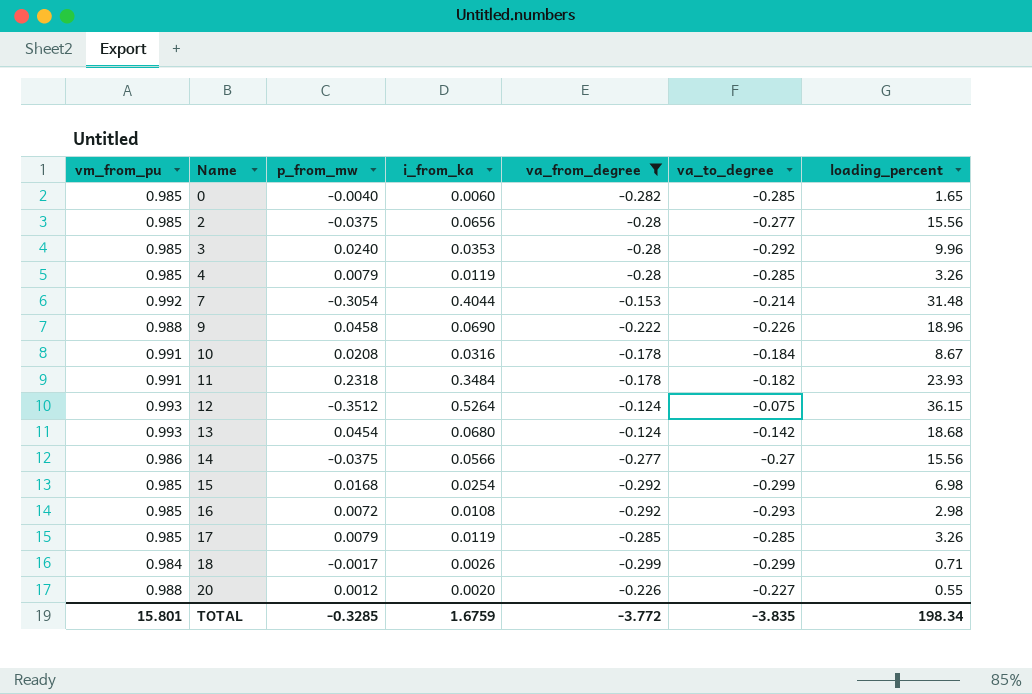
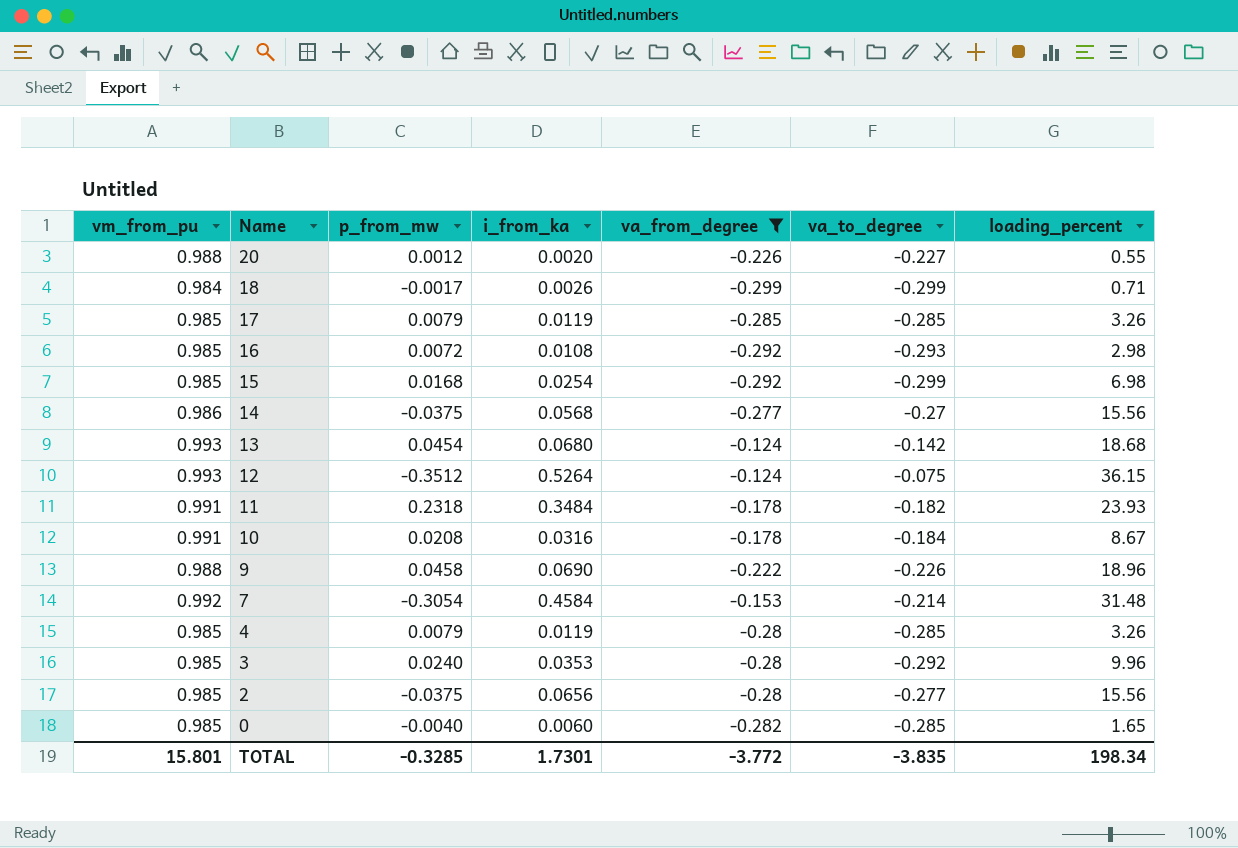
row order: Name ascending -> Name descending
14 | i_from_ka: 0.0566 -> 0.0568
7 | i_from_ka: 0.4044 -> 0.4584
TOTAL | i_from_ka: 1.6759 -> 1.7301

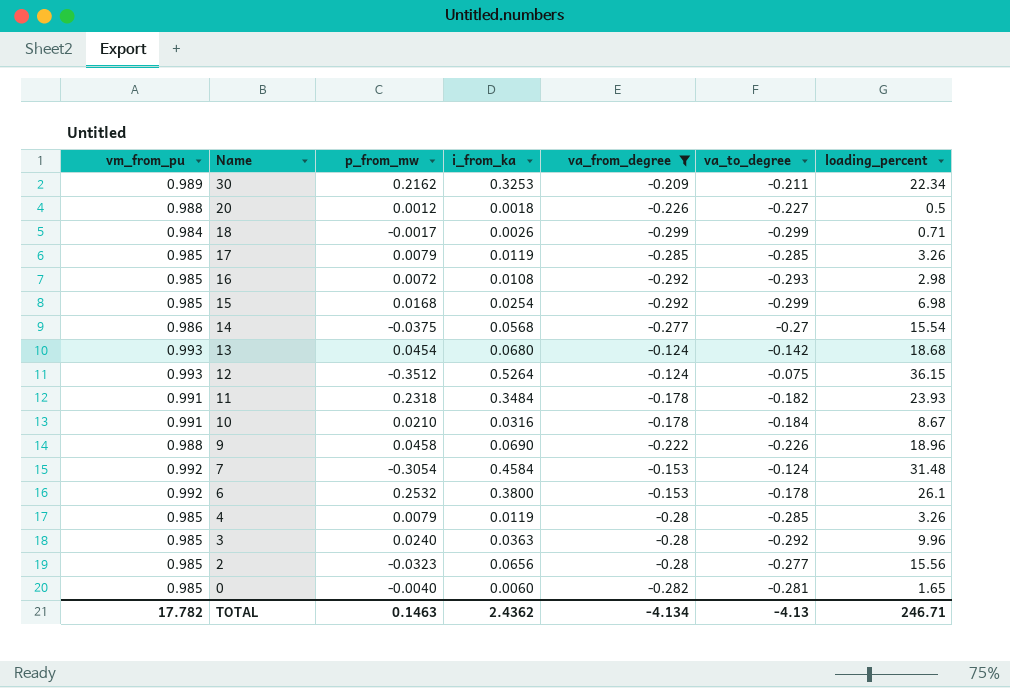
row 30: none -> 0.989 | 0.2162 | 0.3253 | -0.209 | -0.211 | 22.34
20 | i_from_ka: 0.0020 -> 0.0018
20 | loading_percent: 0.55 -> 0.5
14 | loading_percent: 15.56 -> 15.54
10 | p_from_mw: 0.0208 -> 0.0210
7 | va_to_degree: -0.214 -> -0.124
row 6: none -> 0.992 | 0.2532 | 0.3800 | -0.153 | -0.178 | 26.1
3 | i_from_ka: 0.0353 -> 0.0363
2 | p_from_mw: -0.0375 -> -0.0323
0 | va_to_degree: -0.285 -> -0.281
TOTAL | vm_from_pu: 15.801 -> 17.782
TOTAL | p_from_mw: -0.3285 -> 0.1463
TOTAL | i_from_ka: 1.7301 -> 2.4362
TOTAL | va_from_degree: -3.772 -> -4.134
TOTAL | va_to_degree: -3.835 -> -4.13
TOTAL | loading_percent: 198.34 -> 246.71

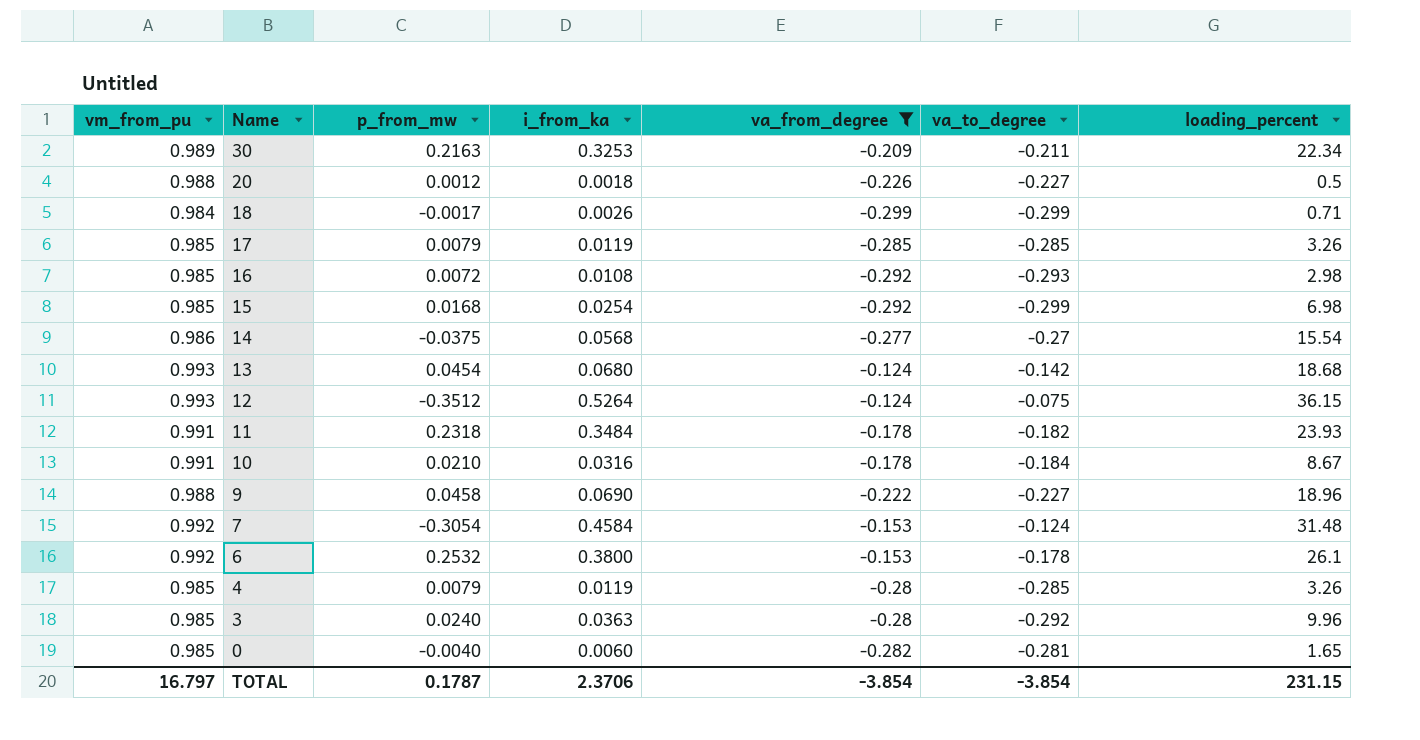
row 2: 0.985 | -0.0323 | 0.0656 | -0.28 | -0.277 | 15.56 -> none
30 | p_from_mw: 0.2162 -> 0.2163
9 | va_to_degree: -0.226 -> -0.227
TOTAL | vm_from_pu: 17.782 -> 16.797
TOTAL | p_from_mw: 0.1463 -> 0.1787
TOTAL | i_from_ka: 2.4362 -> 2.3706
TOTAL | va_from_degree: -4.134 -> -3.854
TOTAL | va_to_degree: -4.13 -> -3.854
TOTAL | loading_percent: 246.71 -> 231.15

